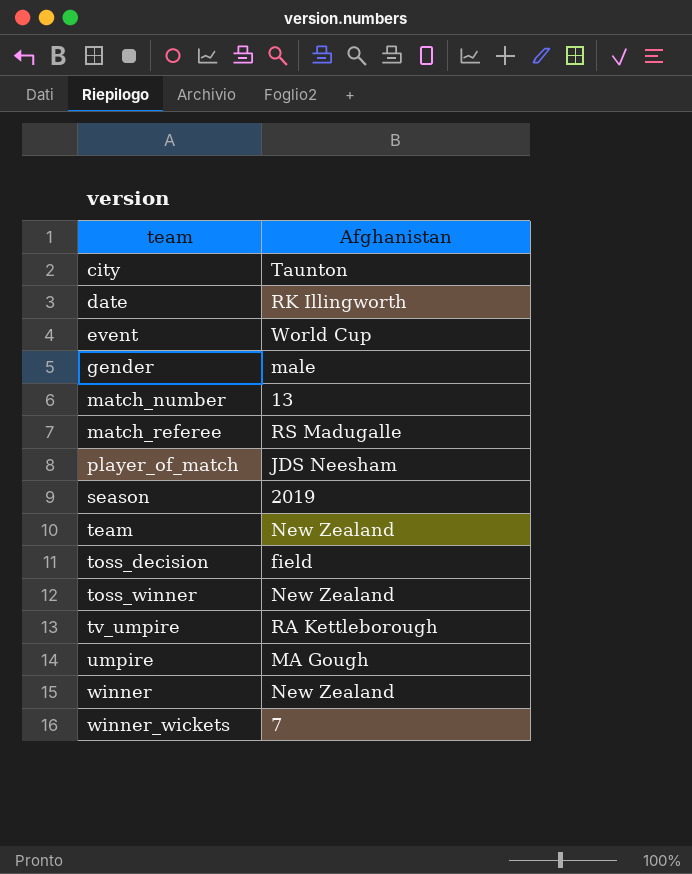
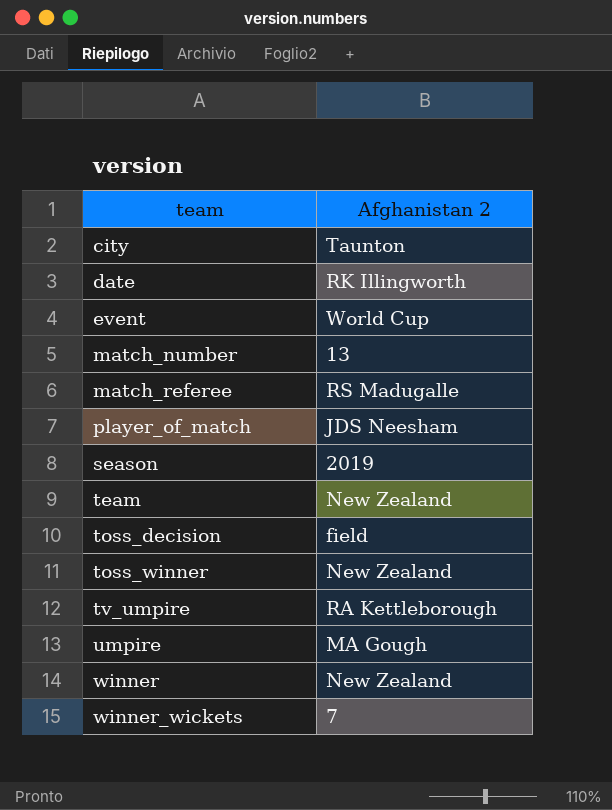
column name: Afghanistan -> Afghanistan 2
row gender: male -> none

